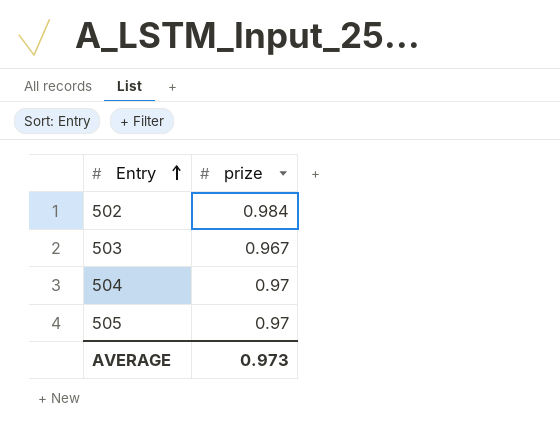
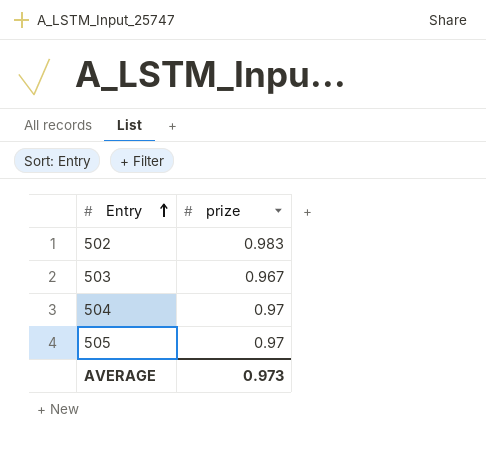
502 | prize: 0.984 -> 0.983

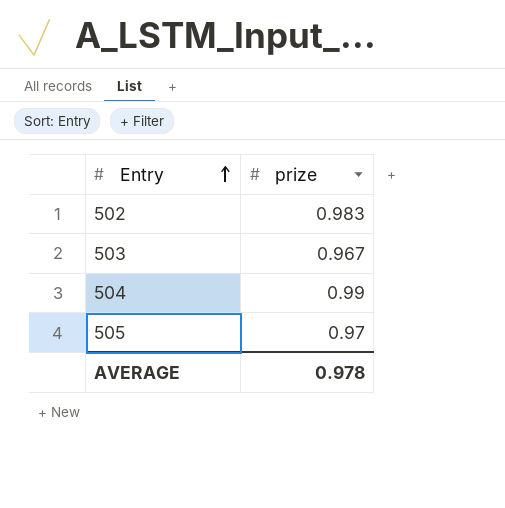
504 | prize: 0.97 -> 0.99
AVERAGE | prize: 0.973 -> 0.978

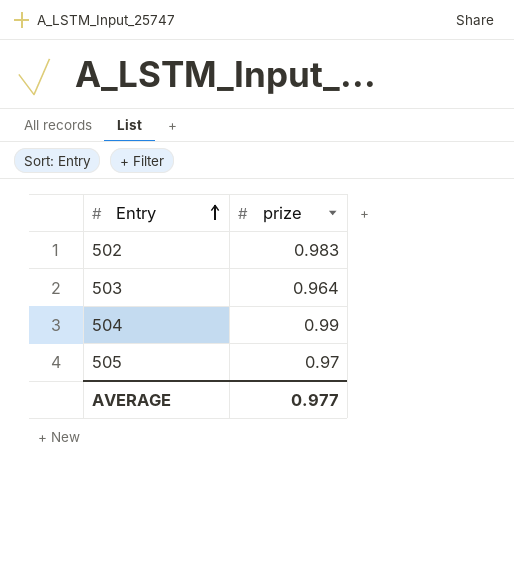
503 | prize: 0.967 -> 0.964
AVERAGE | prize: 0.978 -> 0.977

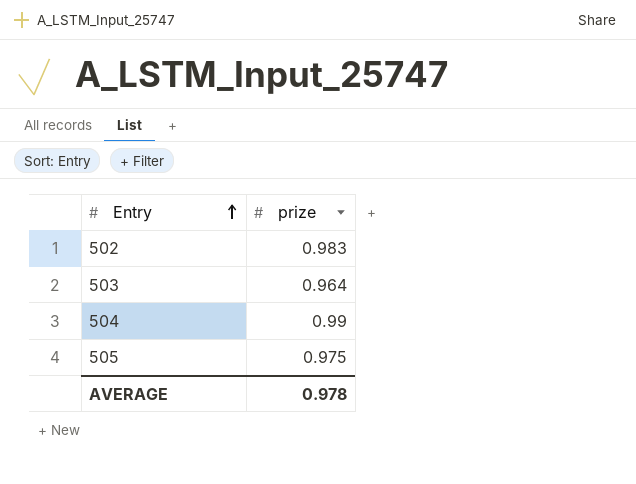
505 | prize: 0.97 -> 0.975
AVERAGE | prize: 0.977 -> 0.978

